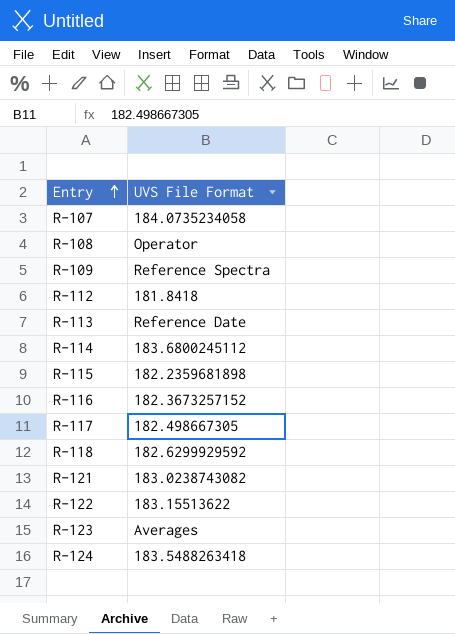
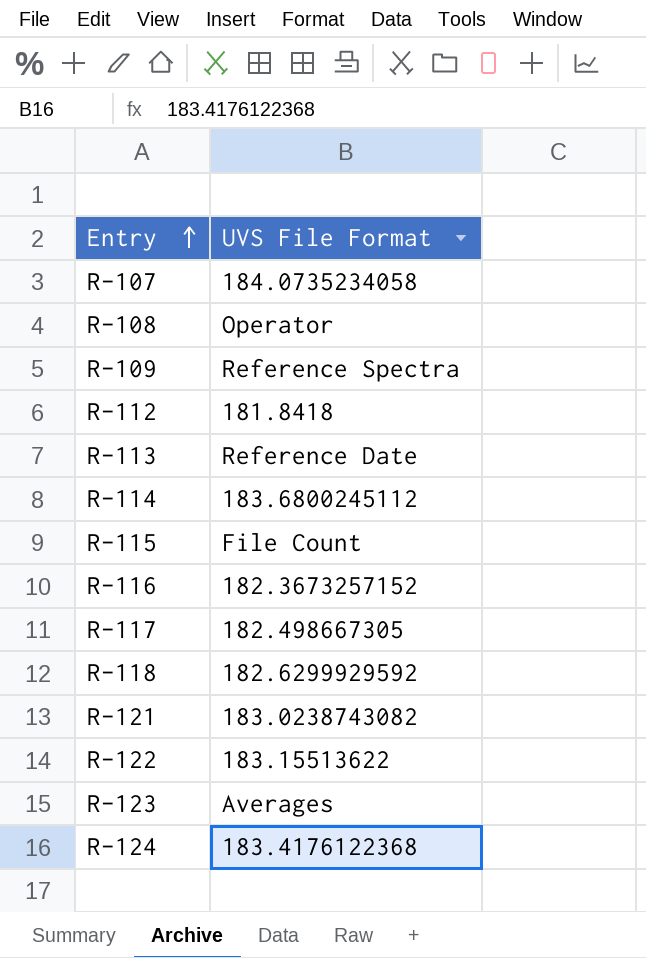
R-115 | UVS File Format: 182.2359681898 -> File Count
R-124 | UVS File Format: 183.5488263418 -> 183.4176122368

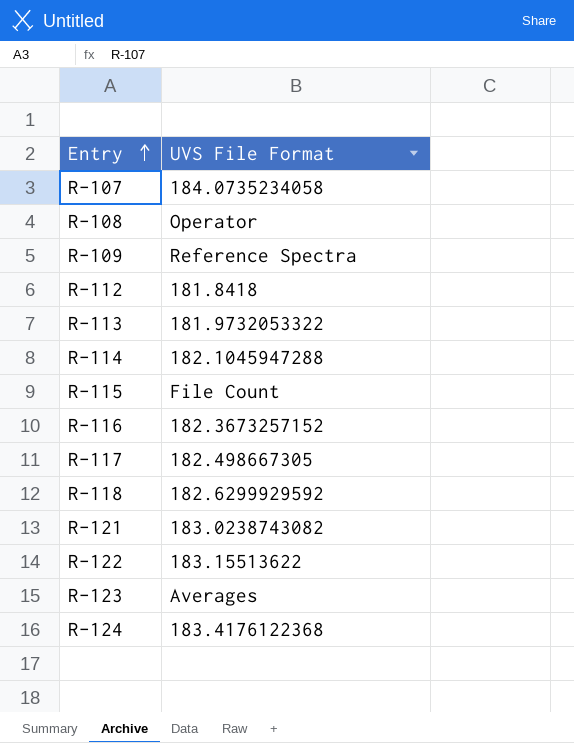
R-113 | UVS File Format: Reference Date -> 181.9732053322
R-114 | UVS File Format: 183.6800245112 -> 182.1045947288

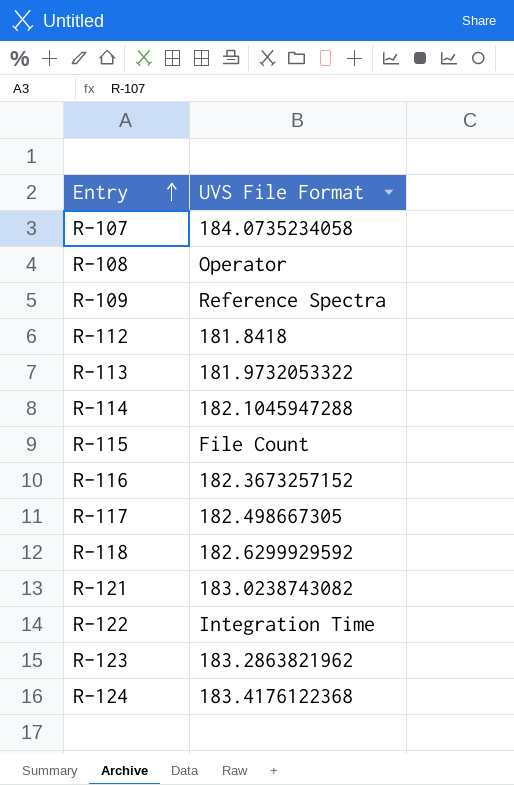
R-122 | UVS File Format: 183.15513622 -> Integration Time
R-123 | UVS File Format: Averages -> 183.2863821962

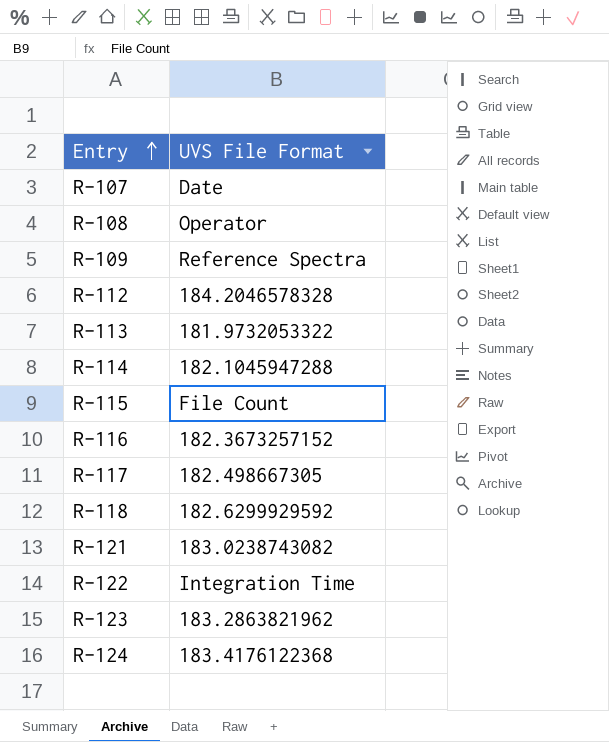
R-107 | UVS File Format: 184.0735234058 -> Date
R-112 | UVS File Format: 181.8418 -> 184.2046578328

